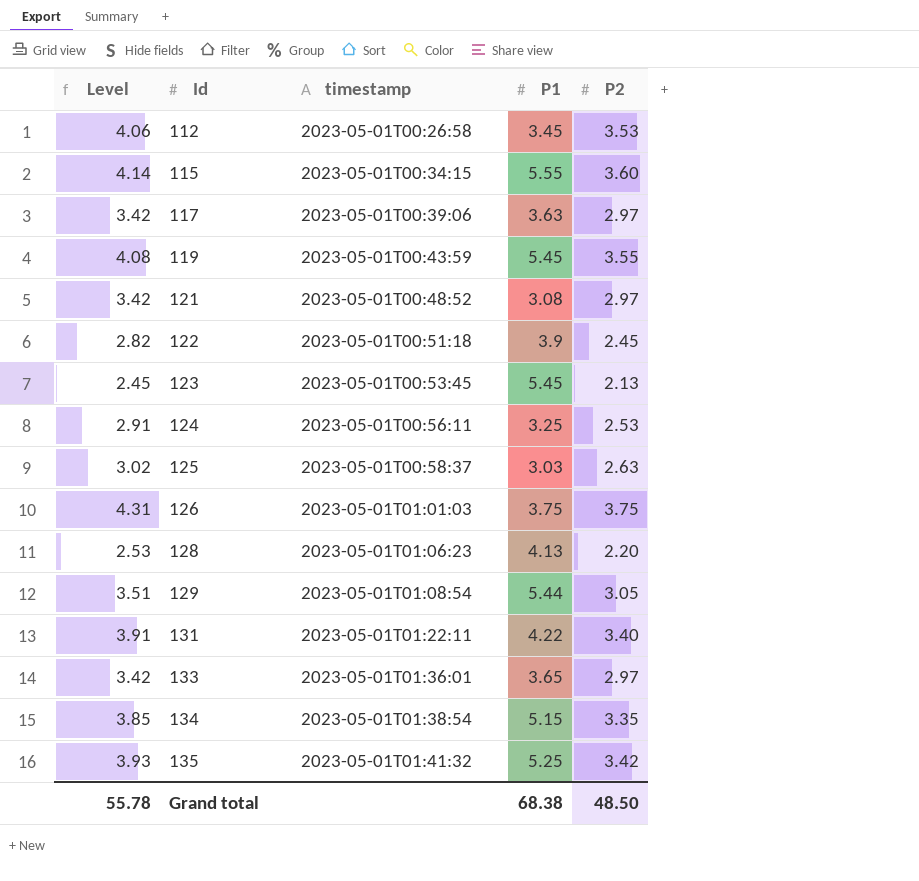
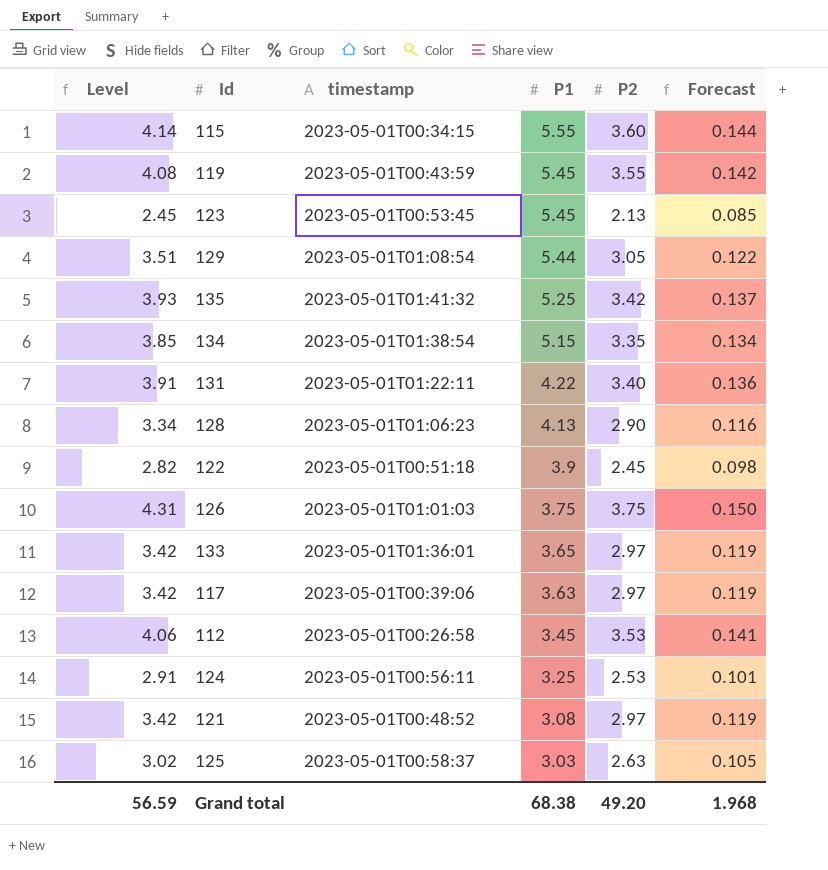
row order: Id ascending -> P1 descending
column Forecast | formula: none -> [P2] * 0.04
128 | Level: 2.53 -> 3.34
128 | P2: 2.20 -> 2.90
Grand total | Level: 55.78 -> 56.59
Grand total | P2: 48.50 -> 49.20

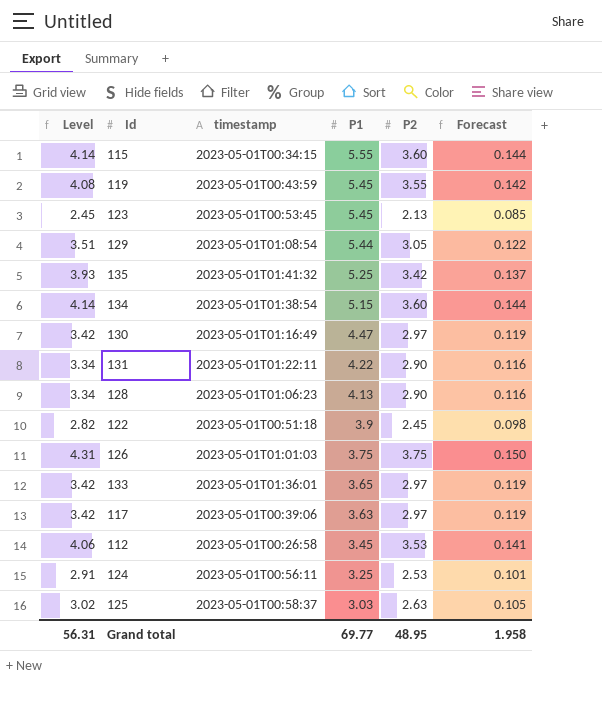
row 121: 3.42 | 2023-05-01T00:48:52 | 3.08 | 2.97 | 0.119 -> none
134 | Level: 3.85 -> 4.14
134 | P2: 3.35 -> 3.60
134 | Forecast: 0.134 -> 0.144
row 130: none -> 3.42 | 2023-05-01T01:16:49 | 4.47 | 2.97 | 0.119
131 | Level: 3.91 -> 3.34
131 | P2: 3.40 -> 2.90
131 | Forecast: 0.136 -> 0.116
Grand total | Level: 56.59 -> 56.31
Grand total | P1: 68.38 -> 69.77
Grand total | P2: 49.20 -> 48.95
Grand total | Forecast: 1.968 -> 1.958

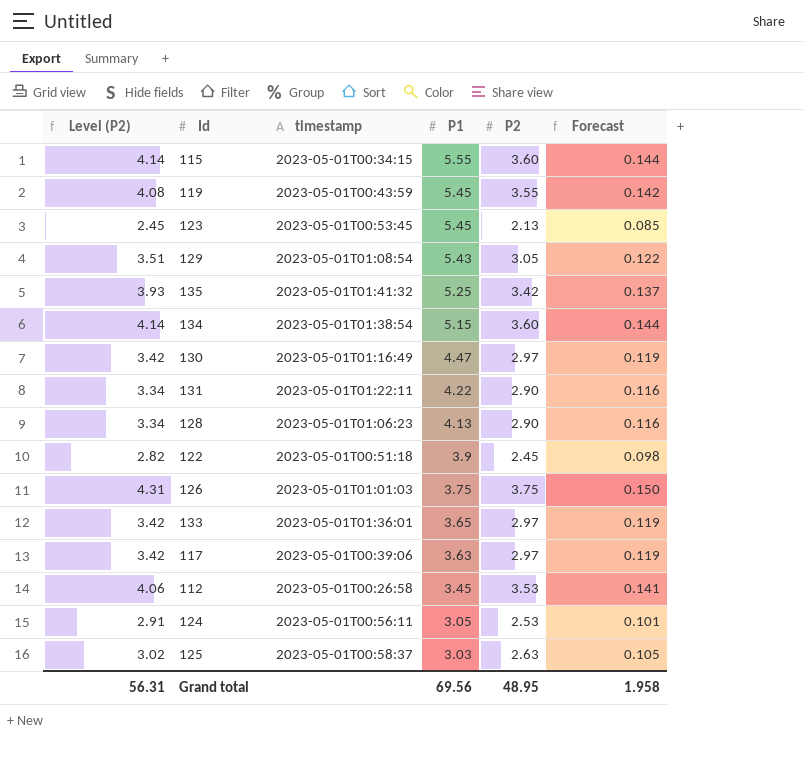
column name: Level -> Level (P2)
129 | P1: 5.44 -> 5.43
124 | P1: 3.25 -> 3.05
Grand total | P1: 69.77 -> 69.56

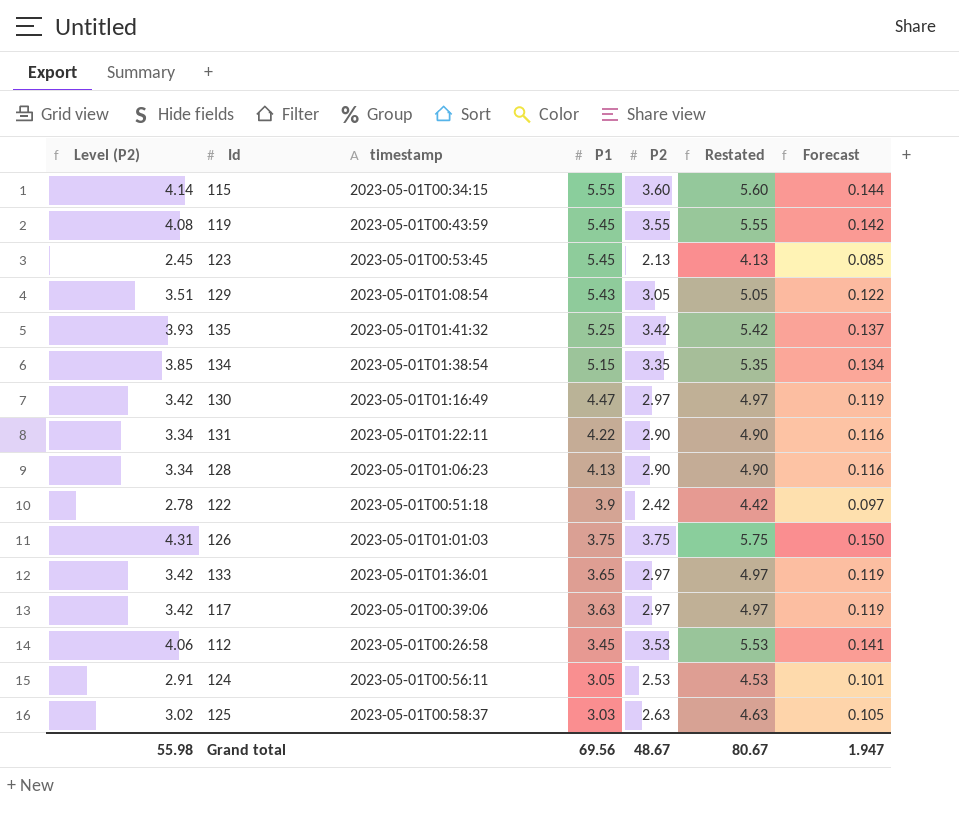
column Restated | formula: none -> [P2] + 2
134 | Level (P2): 4.14 -> 3.85
134 | P2: 3.60 -> 3.35
134 | Forecast: 0.144 -> 0.134
122 | Level (P2): 2.82 -> 2.78
122 | P2: 2.45 -> 2.42
122 | Forecast: 0.098 -> 0.097
Grand total | Level (P2): 56.31 -> 55.98
Grand total | P2: 48.95 -> 48.67
Grand total | Forecast: 1.958 -> 1.947

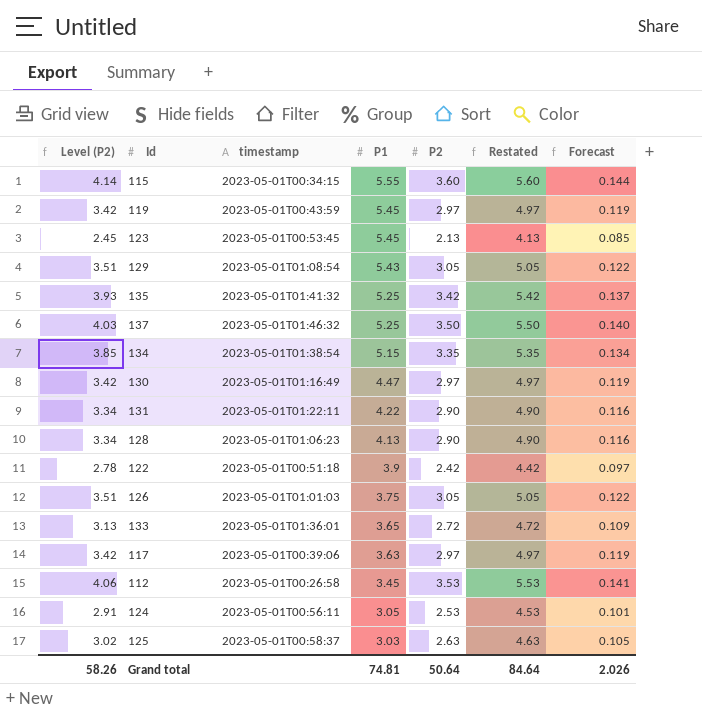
119 | Level (P2): 4.08 -> 3.42
119 | P2: 3.55 -> 2.97
119 | Restated: 5.55 -> 4.97
119 | Forecast: 0.142 -> 0.119
row 137: none -> 4.03 | 2023-05-01T01:46:32 | 5.25 | 3.50 | 5.50 | 0.140
126 | Level (P2): 4.31 -> 3.51
126 | P2: 3.75 -> 3.05
126 | Restated: 5.75 -> 5.05
126 | Forecast: 0.150 -> 0.122
133 | Level (P2): 3.42 -> 3.13
133 | P2: 2.97 -> 2.72
133 | Restated: 4.97 -> 4.72
133 | Forecast: 0.119 -> 0.109
Grand total | Level (P2): 55.98 -> 58.26
Grand total | P1: 69.56 -> 74.81
Grand total | P2: 48.67 -> 50.64
Grand total | Restated: 80.67 -> 84.64
Grand total | Forecast: 1.947 -> 2.026

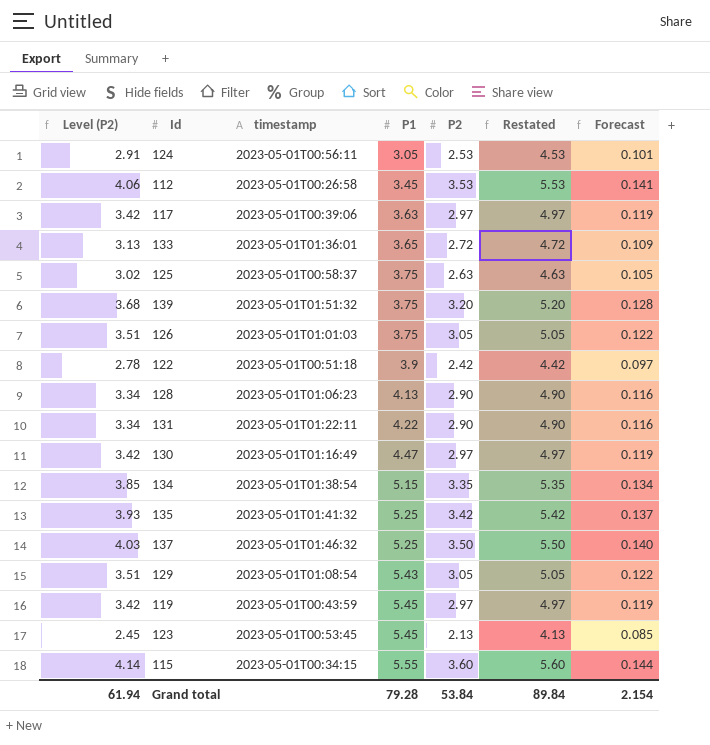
row order: P1 descending -> P1 ascending
125 | P1: 3.03 -> 3.75
row 139: none -> 3.68 | 2023-05-01T01:51:32 | 3.75 | 3.20 | 5.20 | 0.128
Grand total | Level (P2): 58.26 -> 61.94
Grand total | P1: 74.81 -> 79.28
Grand total | P2: 50.64 -> 53.84
Grand total | Restated: 84.64 -> 89.84
Grand total | Forecast: 2.026 -> 2.154

